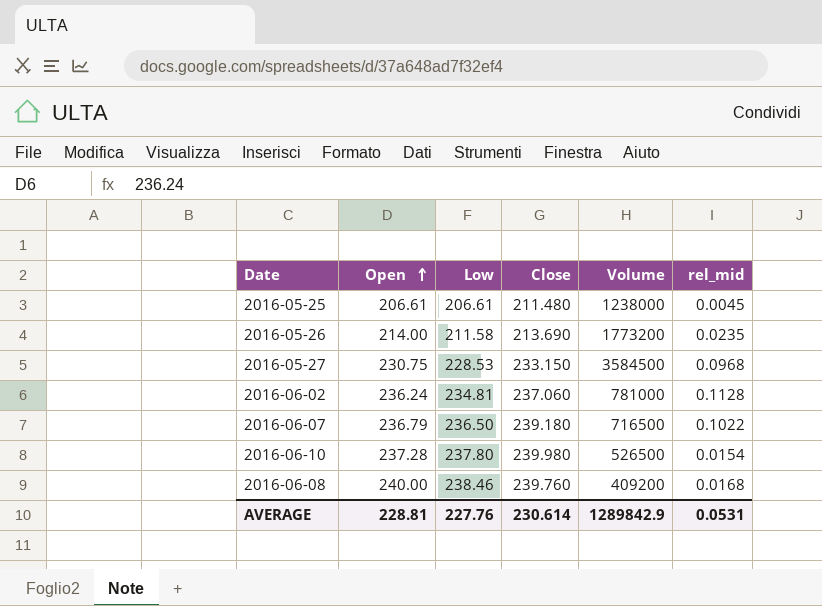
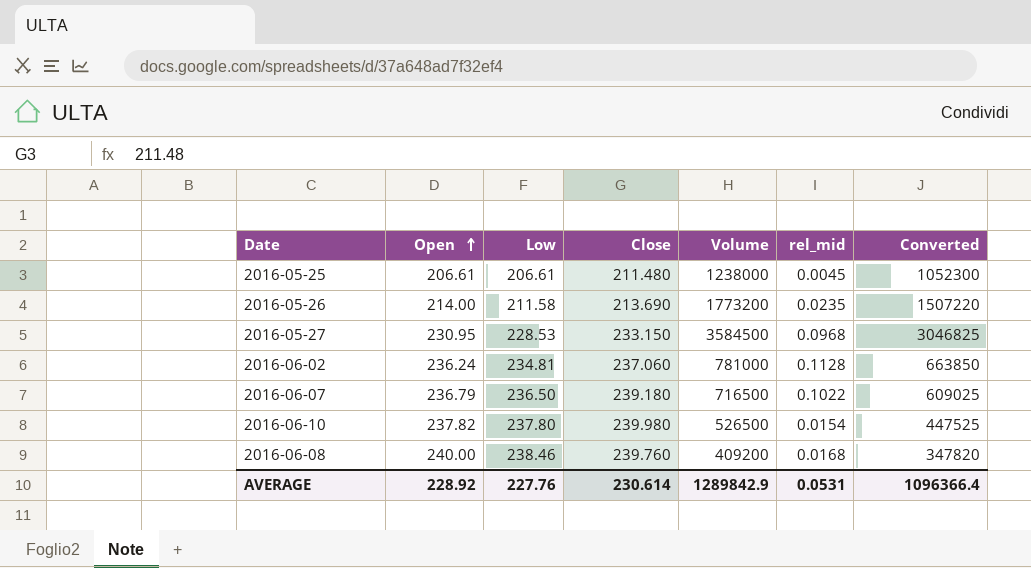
column Converted | formula: none -> [Volume] * 0.85
2016-05-27 | Open: 230.75 -> 230.95
2016-06-10 | Open: 237.28 -> 237.82
AVERAGE | Open: 228.81 -> 228.92

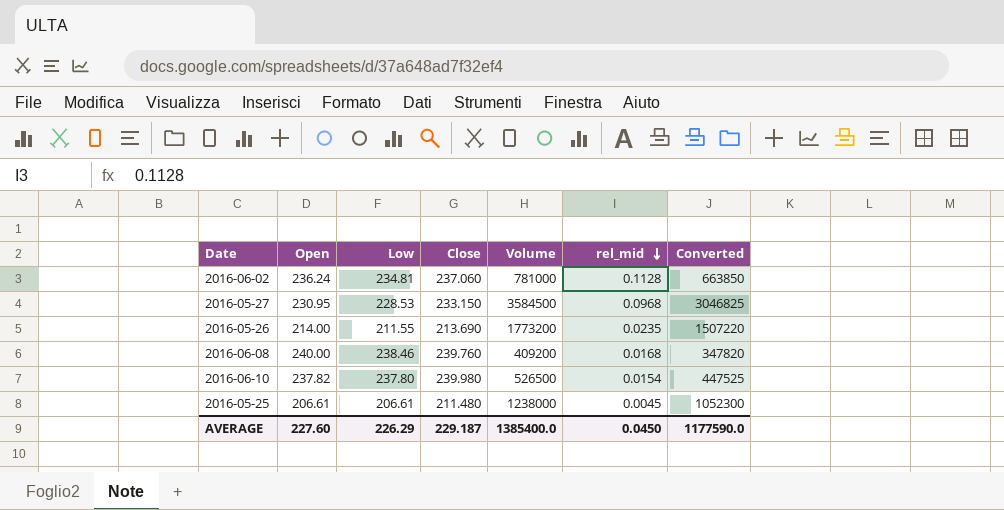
row order: Open ascending -> rel_mid descending
row 2016-06-07: 236.79 | 236.50 | 239.180 | 716500 | 0.1022 | 609025 -> none
2016-05-26 | Low: 211.58 -> 211.55
AVERAGE | Open: 228.92 -> 227.60
AVERAGE | Low: 227.76 -> 226.29
AVERAGE | Close: 230.614 -> 229.187
AVERAGE | Volume: 1289842.9 -> 1385400.0
AVERAGE | rel_mid: 0.0531 -> 0.0450
AVERAGE | Converted: 1096366.4 -> 1177590.0

